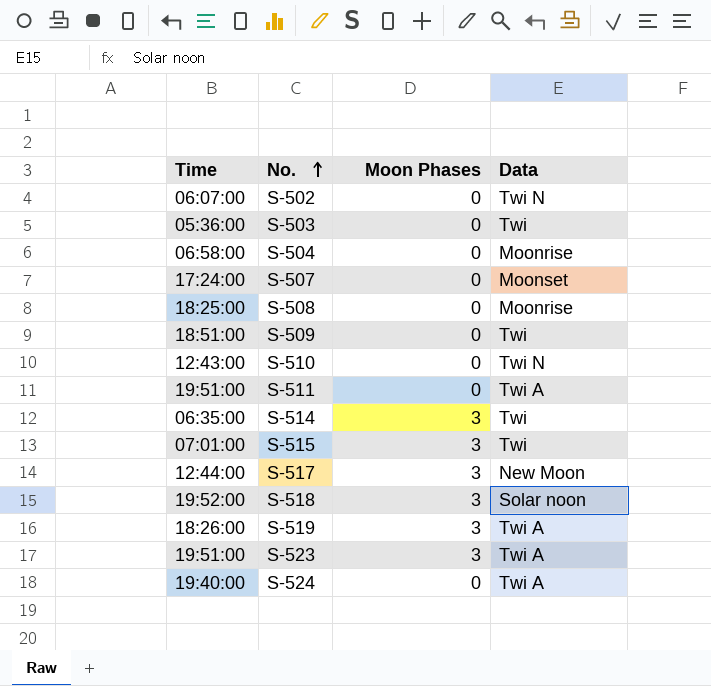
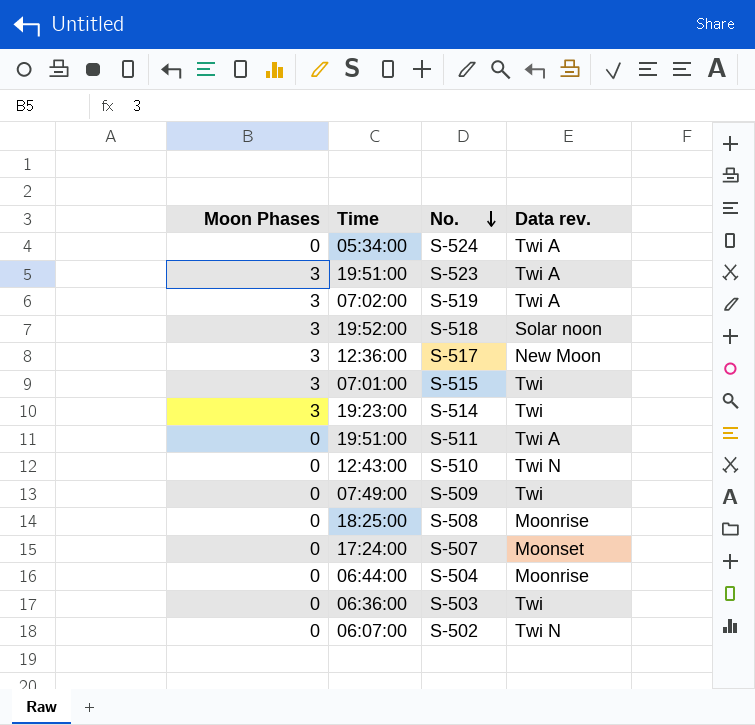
row order: No. ascending -> No. descending
column Moon Phases | position: 3 -> 1
column name: Data -> Data rev.
S-524 | Time: 19:40:00 -> 05:34:00
S-519 | Time: 18:26:00 -> 07:02:00
S-517 | Time: 12:44:00 -> 12:36:00
S-514 | Time: 06:35:00 -> 19:23:00
S-509 | Time: 18:51:00 -> 07:49:00
S-504 | Time: 06:58:00 -> 06:44:00
S-503 | Time: 05:36:00 -> 06:36:00

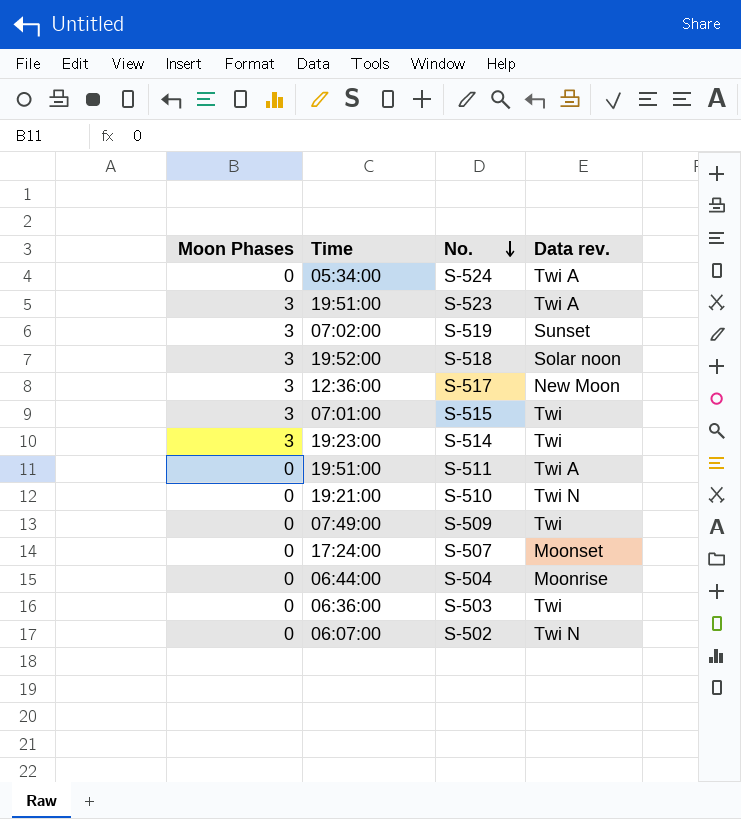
row S-508: 0 | 18:25:00 | Moonrise -> none
S-519 | Data rev.: Twi A -> Sunset
S-510 | Time: 12:43:00 -> 19:21:00

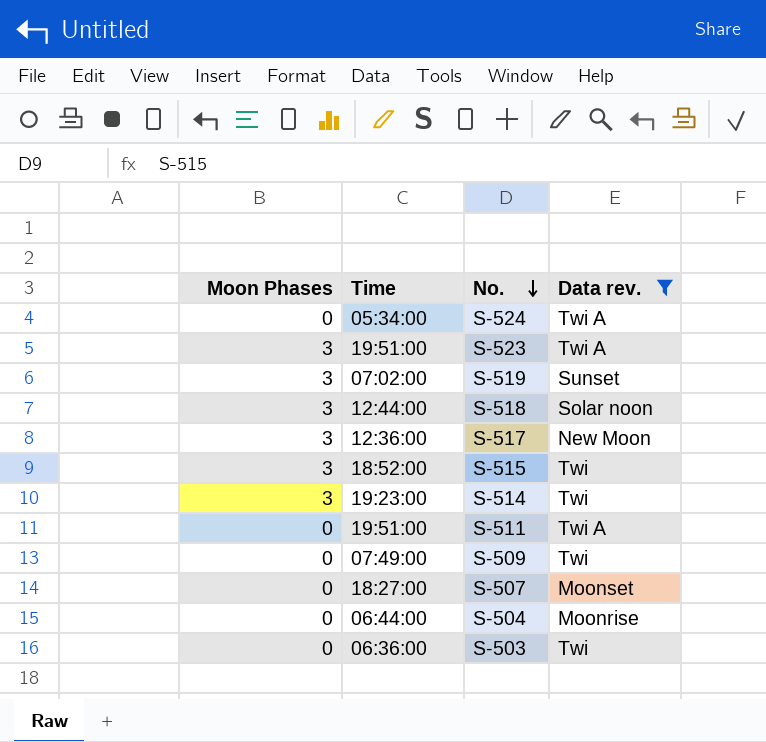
filter: none -> Data rev. != Twi N
S-518 | Time: 19:52:00 -> 12:44:00
S-515 | Time: 07:01:00 -> 18:52:00
S-507 | Time: 17:24:00 -> 18:27:00

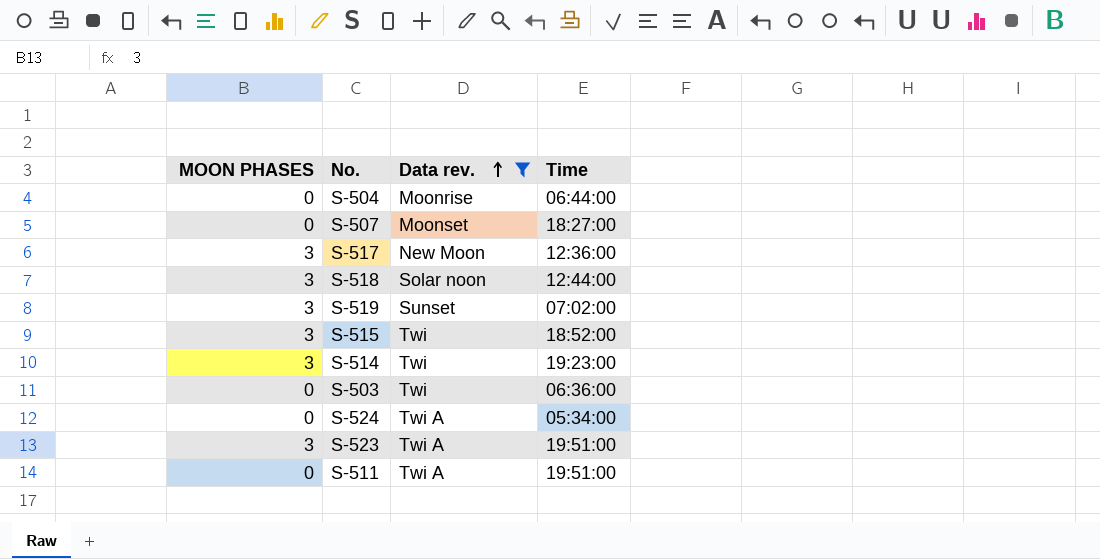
row order: No. descending -> Data rev. ascending
column name: Moon Phases -> MOON PHASES
column Time | position: 2 -> 4
row S-509: 0 | 07:49:00 | Twi -> none

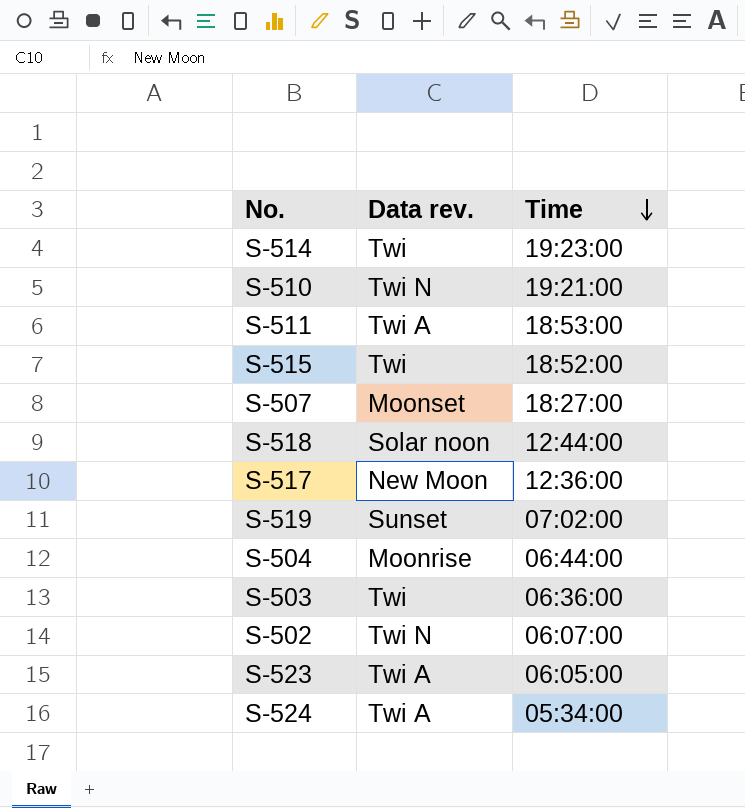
filter: Data rev. != Twi N -> none
row order: Data rev. ascending -> Time descending
column MOON PHASES | position: 1 -> none
S-511 | Time: 19:51:00 -> 18:53:00
S-523 | Time: 19:51:00 -> 06:05:00

